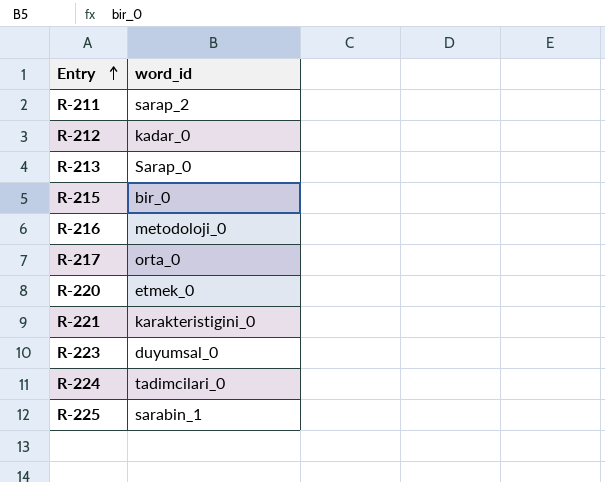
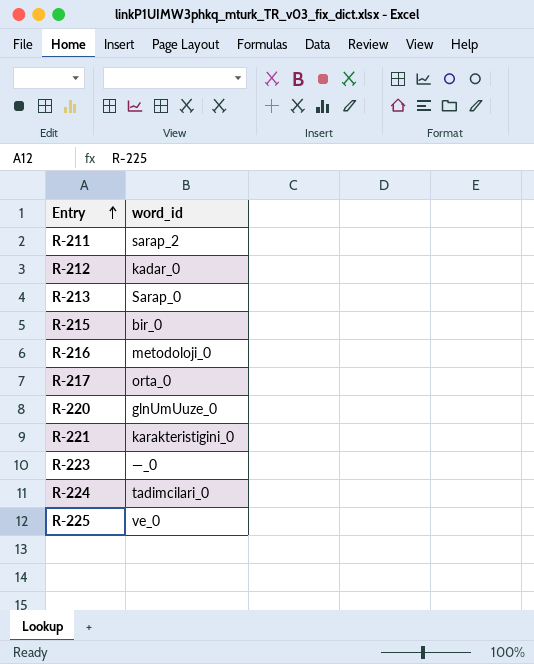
R-220 | word_id: etmek_0 -> glnUmUuze_0
R-223 | word_id: duyumsal_0 -> —_0
R-225 | word_id: sarabin_1 -> ve_0

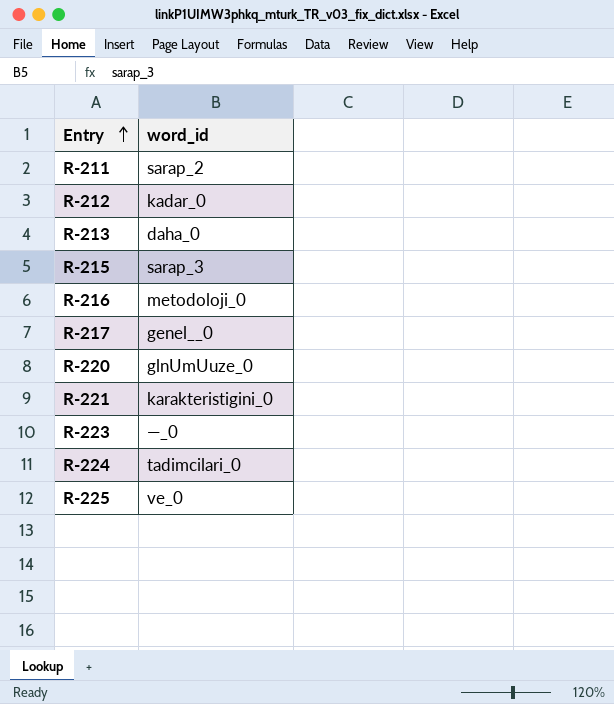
R-213 | word_id: Sarap_0 -> daha_0
R-215 | word_id: bir_0 -> sarap_3
R-217 | word_id: orta_0 -> genel__0

